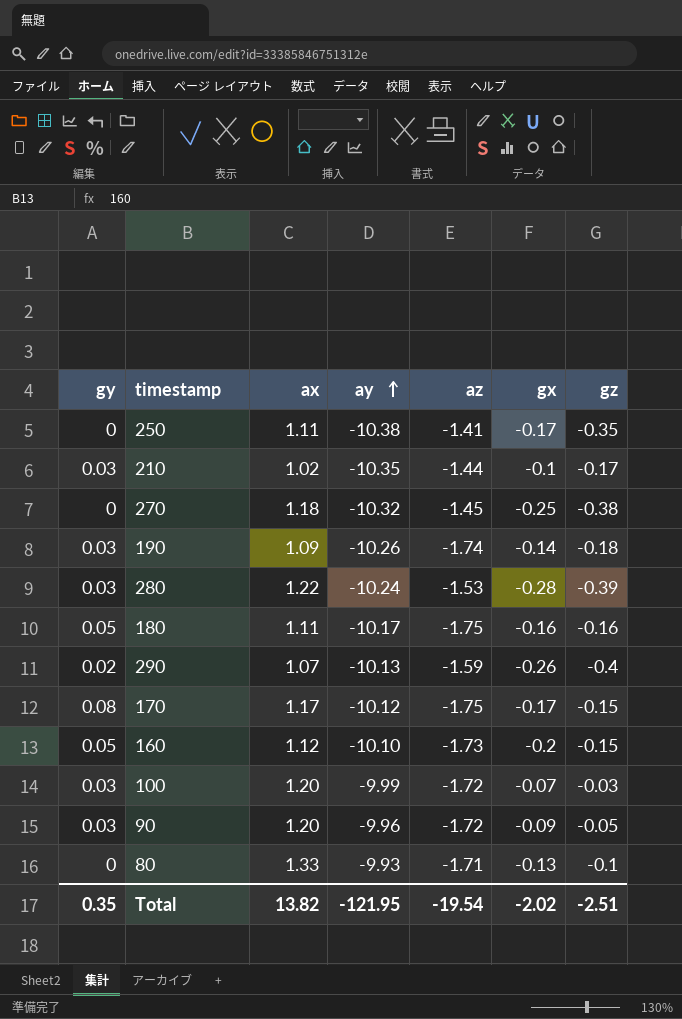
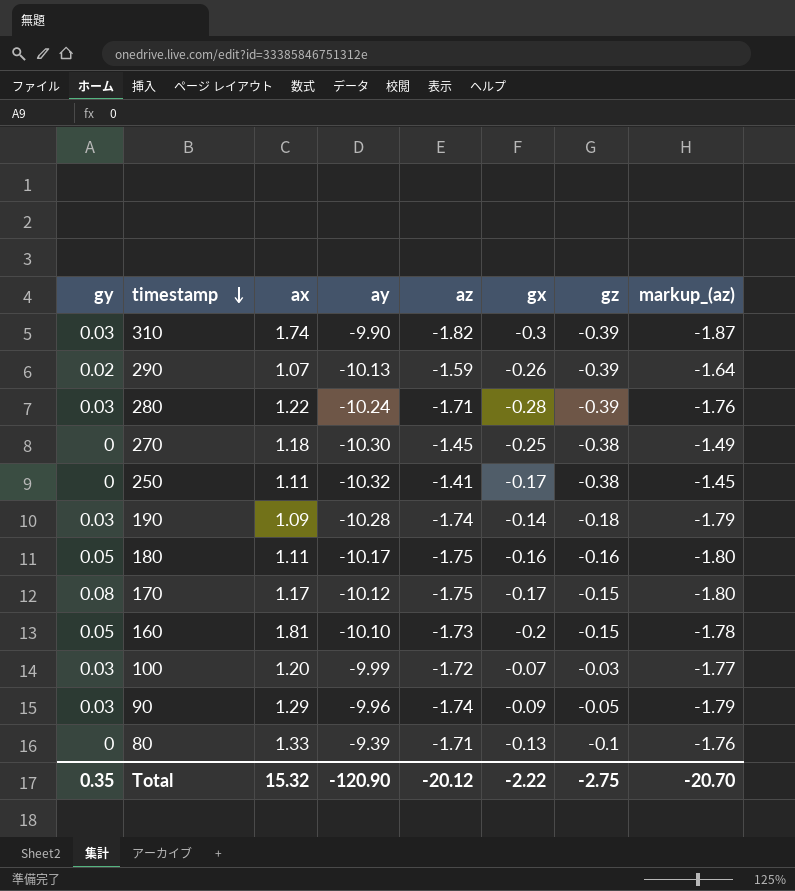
row order: ay ascending -> timestamp descending
column markup_(az) | formula: none -> [az] * 1.03
row 210: 0.03 | 1.02 | -10.35 | -1.44 | -0.1 | -0.17 -> none
row 310: none -> 0.03 | 1.74 | -9.90 | -1.82 | -0.3 | -0.39 | -1.87
290 | gz: -0.4 -> -0.39
280 | az: -1.53 -> -1.71
270 | ay: -10.32 -> -10.30
250 | ay: -10.38 -> -10.32
250 | gz: -0.35 -> -0.38
190 | ay: -10.26 -> -10.28
160 | ax: 1.12 -> 1.81
90 | ax: 1.20 -> 1.29
90 | az: -1.72 -> -1.74
80 | ay: -9.93 -> -9.39
Total | ax: 13.82 -> 15.32
Total | ay: -121.95 -> -120.90
Total | az: -19.54 -> -20.12
Total | gx: -2.02 -> -2.22
Total | gz: -2.51 -> -2.75

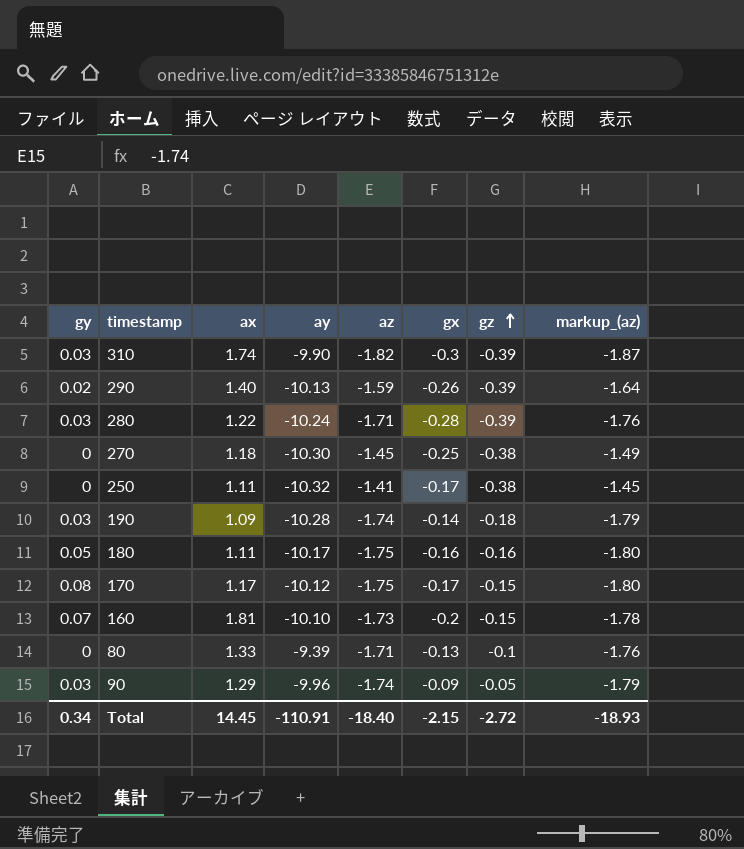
row order: timestamp descending -> gz ascending
row 100: 0.03 | 1.20 | -9.99 | -1.72 | -0.07 | -0.03 | -1.77 -> none
290 | ax: 1.07 -> 1.40
160 | gy: 0.05 -> 0.07
Total | gy: 0.35 -> 0.34
Total | ax: 15.32 -> 14.45
Total | ay: -120.90 -> -110.91
Total | az: -20.12 -> -18.40
Total | gx: -2.22 -> -2.15
Total | gz: -2.75 -> -2.72
Total | markup_(az): -20.70 -> -18.93

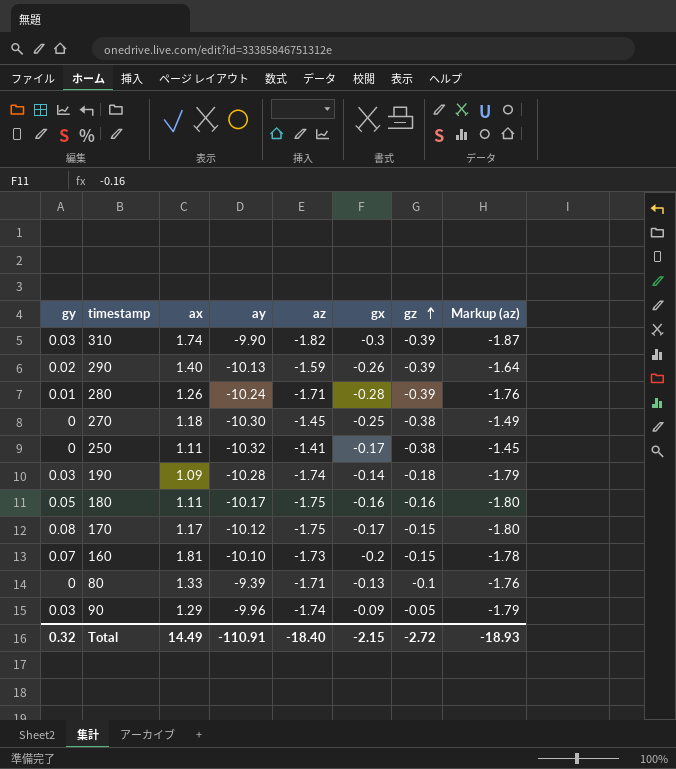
column name: markup_(az) -> Markup (az)
280 | gy: 0.03 -> 0.01
280 | ax: 1.22 -> 1.26
Total | gy: 0.34 -> 0.32
Total | ax: 14.45 -> 14.49

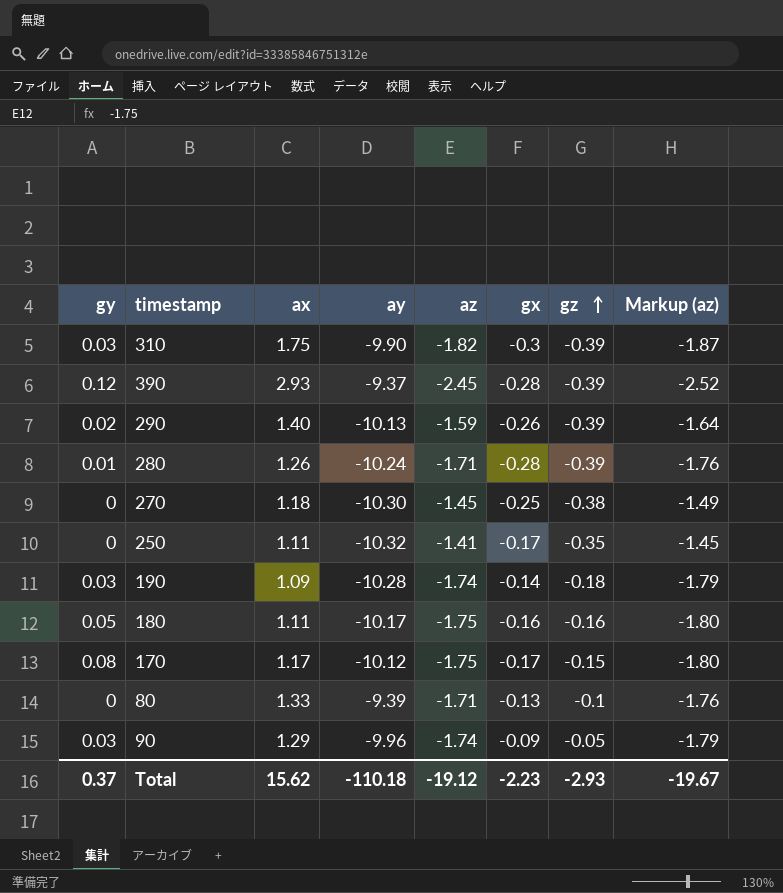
row 160: 0.07 | 1.81 | -10.10 | -1.73 | -0.2 | -0.15 | -1.78 -> none
310 | ax: 1.74 -> 1.75
row 390: none -> 0.12 | 2.93 | -9.37 | -2.45 | -0.28 | -0.39 | -2.52
250 | gz: -0.38 -> -0.35
Total | gy: 0.32 -> 0.37
Total | ax: 14.49 -> 15.62
Total | ay: -110.91 -> -110.18
Total | az: -18.40 -> -19.12
Total | gx: -2.15 -> -2.23
Total | gz: -2.72 -> -2.93
Total | Markup (az): -18.93 -> -19.67

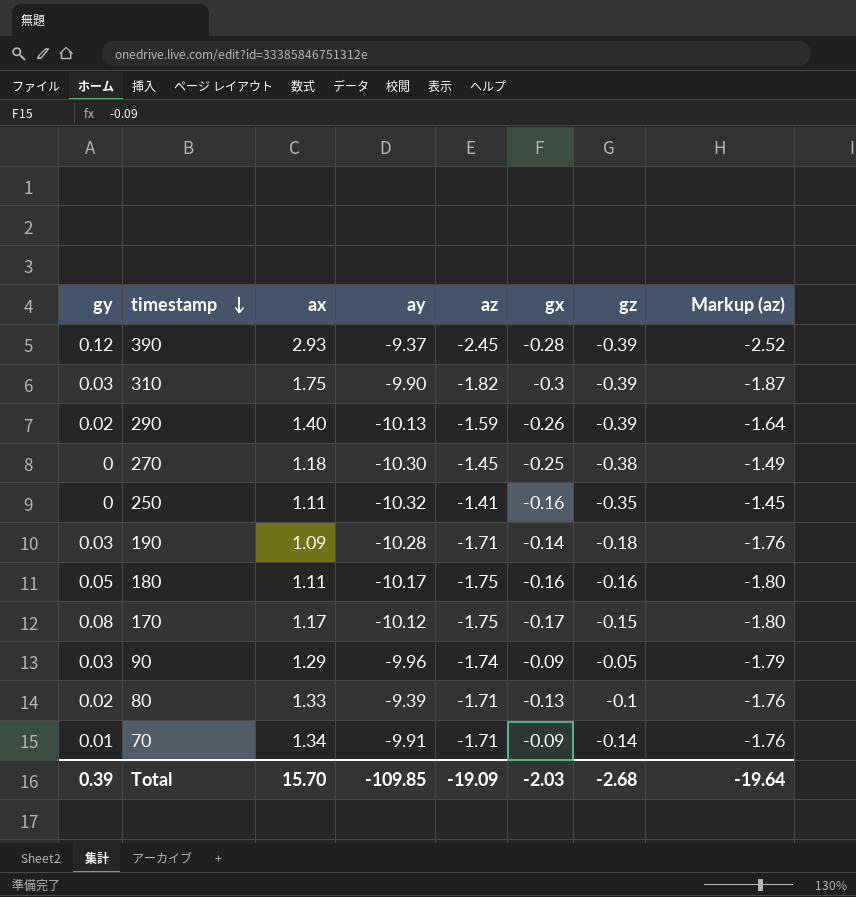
row order: gz ascending -> timestamp descending
row 280: 0.01 | 1.26 | -10.24 | -1.71 | -0.28 | -0.39 | -1.76 -> none
250 | gx: -0.17 -> -0.16
190 | az: -1.74 -> -1.71
190 | Markup (az): -1.79 -> -1.76
80 | gy: 0 -> 0.02
row 70: none -> 0.01 | 1.34 | -9.91 | -1.71 | -0.09 | -0.14 | -1.76
Total | gy: 0.37 -> 0.39
Total | ax: 15.62 -> 15.70
Total | ay: -110.18 -> -109.85
Total | az: -19.12 -> -19.09
Total | gx: -2.23 -> -2.03
Total | gz: -2.93 -> -2.68
Total | Markup (az): -19.67 -> -19.64

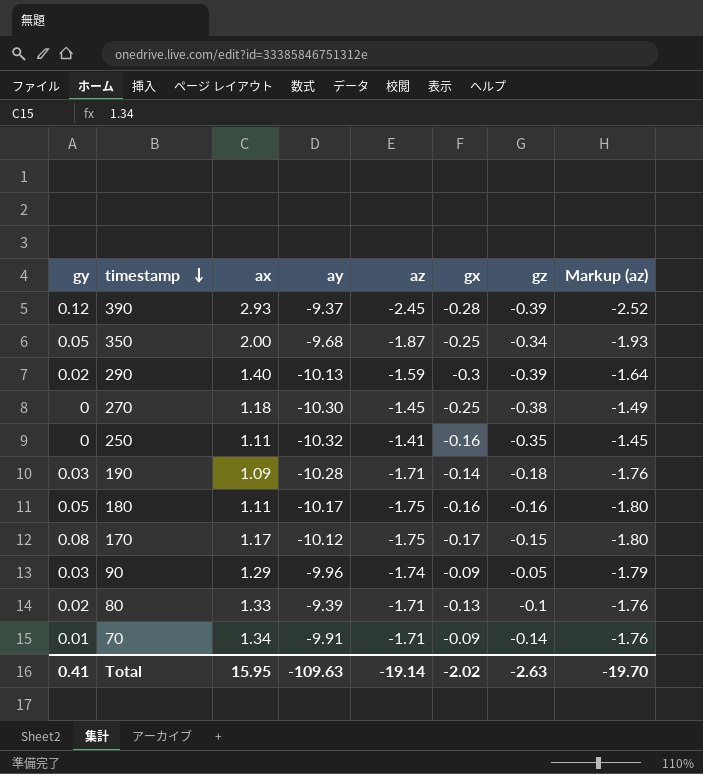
row 310: 0.03 | 1.75 | -9.90 | -1.82 | -0.3 | -0.39 | -1.87 -> none
row 350: none -> 0.05 | 2.00 | -9.68 | -1.87 | -0.25 | -0.34 | -1.93
290 | gx: -0.26 -> -0.3
Total | gy: 0.39 -> 0.41
Total | ax: 15.70 -> 15.95
Total | ay: -109.85 -> -109.63
Total | az: -19.09 -> -19.14
Total | gx: -2.03 -> -2.02
Total | gz: -2.68 -> -2.63
Total | Markup (az): -19.64 -> -19.70

